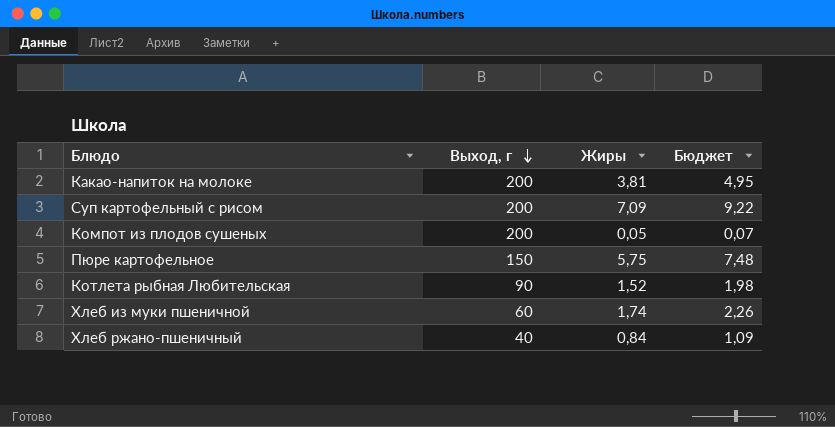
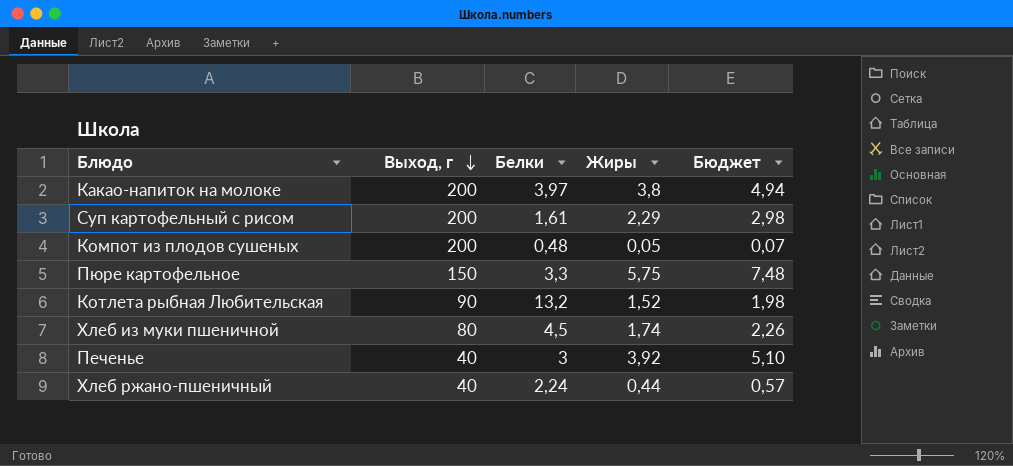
column Белки | position: none -> 3
Какао-напиток на молоке | Жиры: 3,81 -> 3,8
Какао-напиток на молоке | Бюджет: 4,95 -> 4,94
Суп картофельный с рисом | Жиры: 7,09 -> 2,29
Суп картофельный с рисом | Бюджет: 9,22 -> 2,98
Хлеб из муки пшеничной | Выход, г: 60 -> 80
row Печенье: none -> 40 | 3 | 3,92 | 5,10
Хлеб ржано-пшеничный | Жиры: 0,84 -> 0,44
Хлеб ржано-пшеничный | Бюджет: 1,09 -> 0,57

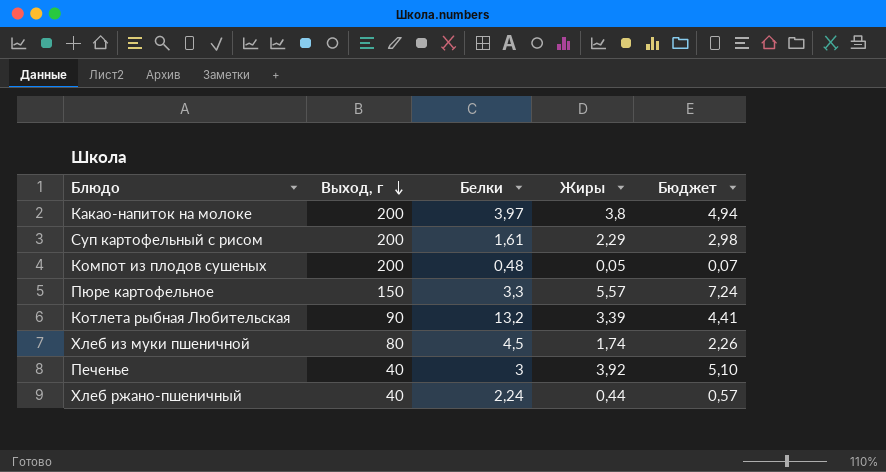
Пюре картофельное | Жиры: 5,75 -> 5,57
Пюре картофельное | Бюджет: 7,48 -> 7,24
Котлета рыбная Любительская | Жиры: 1,52 -> 3,39
Котлета рыбная Любительская | Бюджет: 1,98 -> 4,41

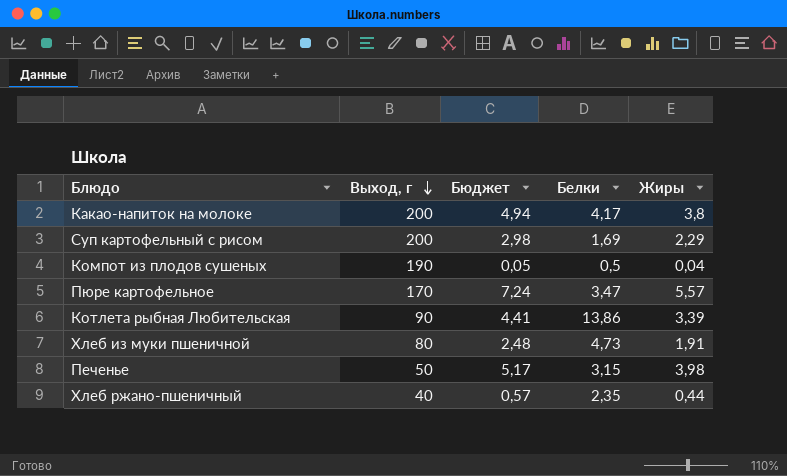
column Бюджет | position: 5 -> 3
Какао-напиток на молоке | Белки: 3,97 -> 4,17
Суп картофельный с рисом | Белки: 1,61 -> 1,69
Компот из плодов сушеных | Выход, г: 200 -> 190
Компот из плодов сушеных | Бюджет: 0,07 -> 0,05
Компот из плодов сушеных | Белки: 0,48 -> 0,5
Компот из плодов сушеных | Жиры: 0,05 -> 0,04
Пюре картофельное | Выход, г: 150 -> 170
Пюре картофельное | Белки: 3,3 -> 3,47
Котлета рыбная Любительская | Белки: 13,2 -> 13,86
Хлеб из муки пшеничной | Бюджет: 2,26 -> 2,48
Хлеб из муки пшеничной | Белки: 4,5 -> 4,73
Хлеб из муки пшеничной | Жиры: 1,74 -> 1,91
Печенье | Выход, г: 40 -> 50
Печенье | Бюджет: 5,10 -> 5,17
Печенье | Белки: 3 -> 3,15
Печенье | Жиры: 3,92 -> 3,98
Хлеб ржано-пшеничный | Белки: 2,24 -> 2,35

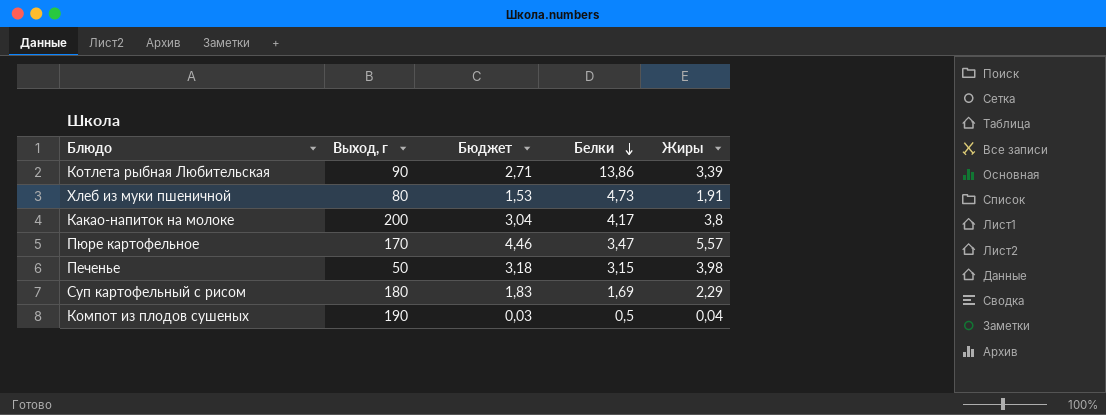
row order: Выход, г descending -> Белки descending
column Бюджет | formula: [Жиры] * 1,3 -> [Жиры] * 0,8
row Хлеб ржано-пшеничный: 40 | 0,57 | 2,35 | 0,44 -> none
Суп картофельный с рисом | Выход, г: 200 -> 180

